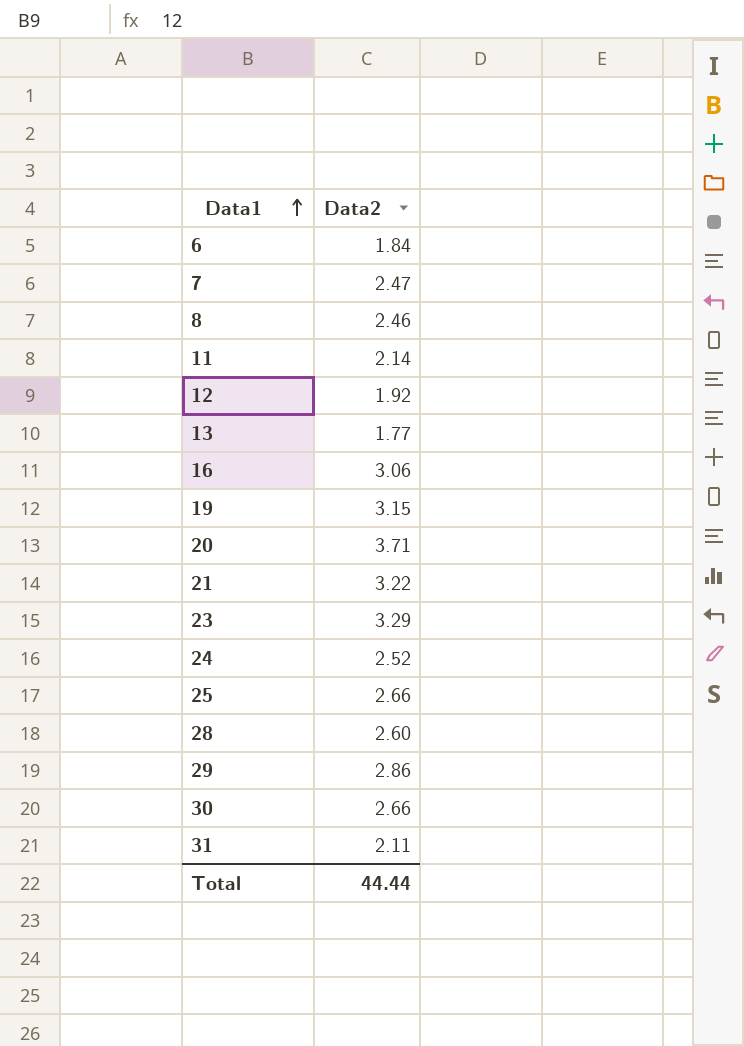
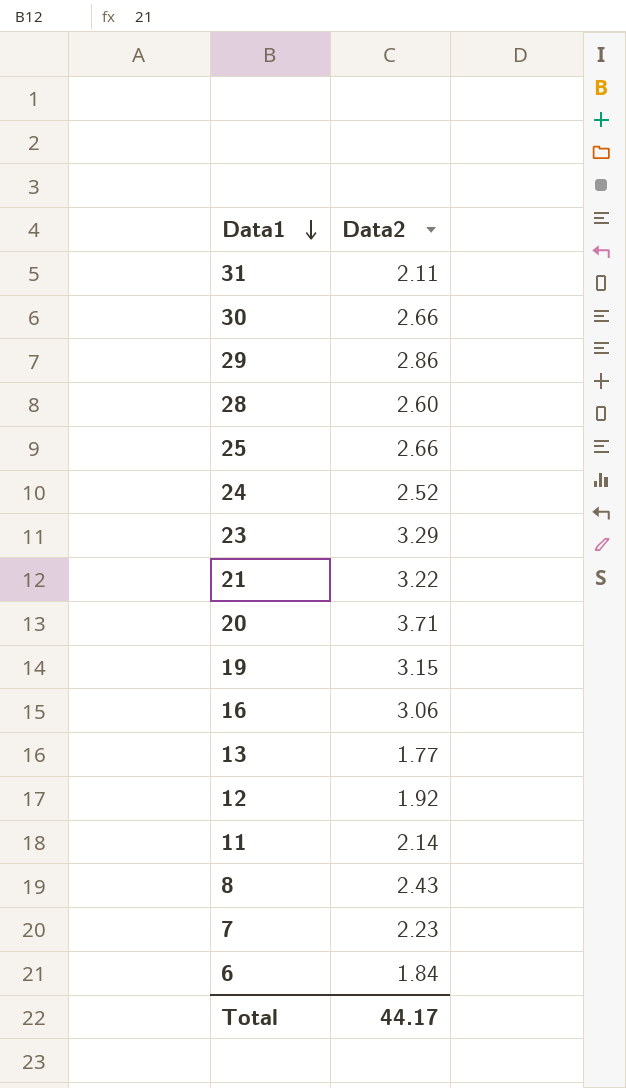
row order: Data1 ascending -> Data1 descending
8 | Data2: 2.46 -> 2.43
7 | Data2: 2.47 -> 2.23
Total | Data2: 44.44 -> 44.17

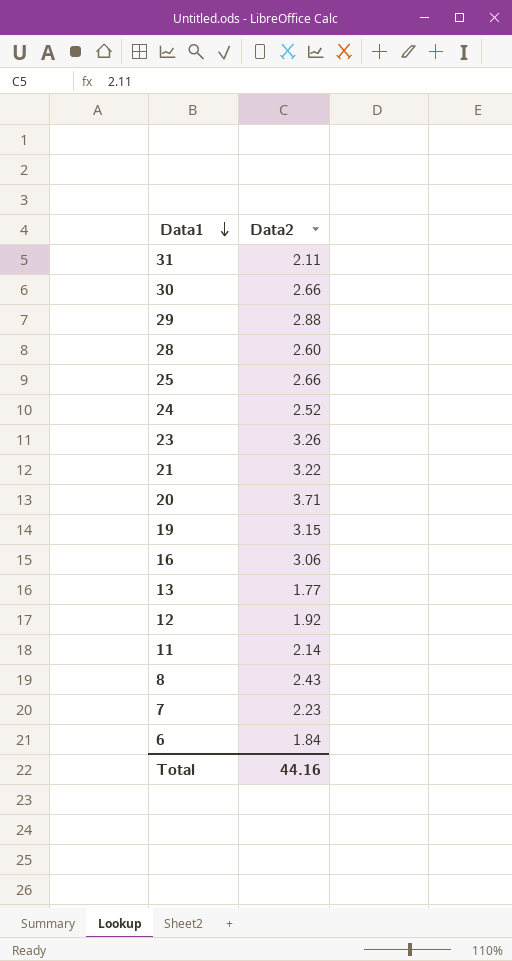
29 | Data2: 2.86 -> 2.88
23 | Data2: 3.29 -> 3.26
Total | Data2: 44.17 -> 44.16

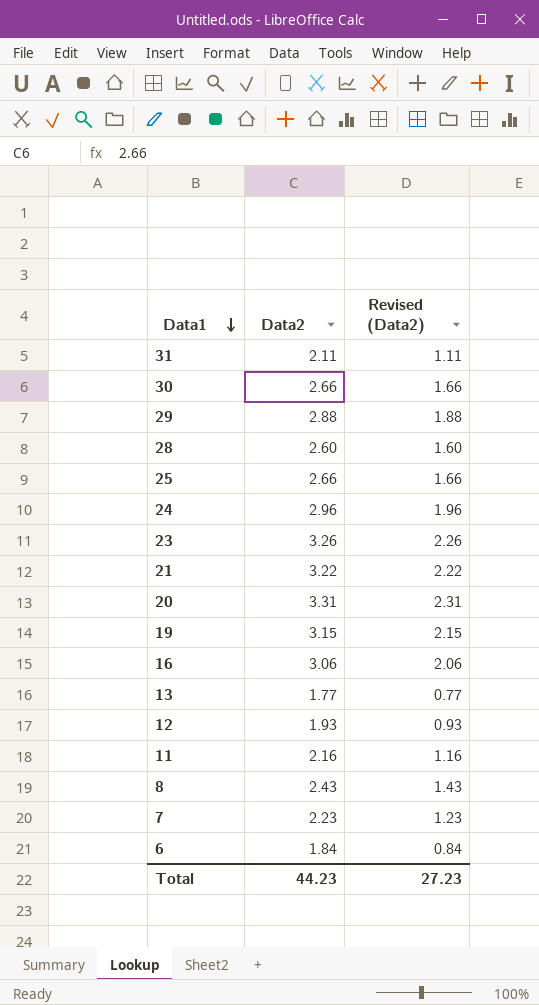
column Revised (Data2) | formula: none -> [Data2] - 1
24 | Data2: 2.52 -> 2.96
20 | Data2: 3.71 -> 3.31
12 | Data2: 1.92 -> 1.93
11 | Data2: 2.14 -> 2.16
Total | Data2: 44.16 -> 44.23

